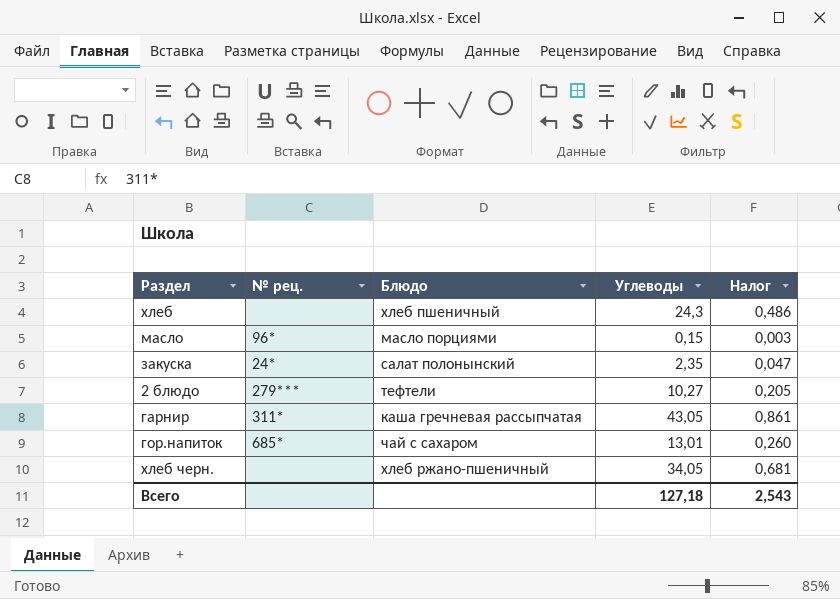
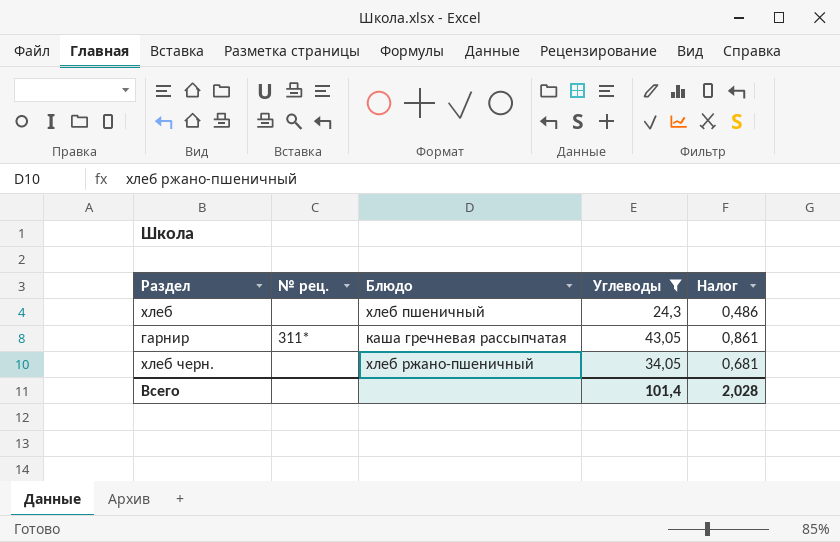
filter: none -> Углеводы >= 24,3
Всего | Углеводы: 127,18 -> 101,4
Всего | Налог: 2,543 -> 2,028

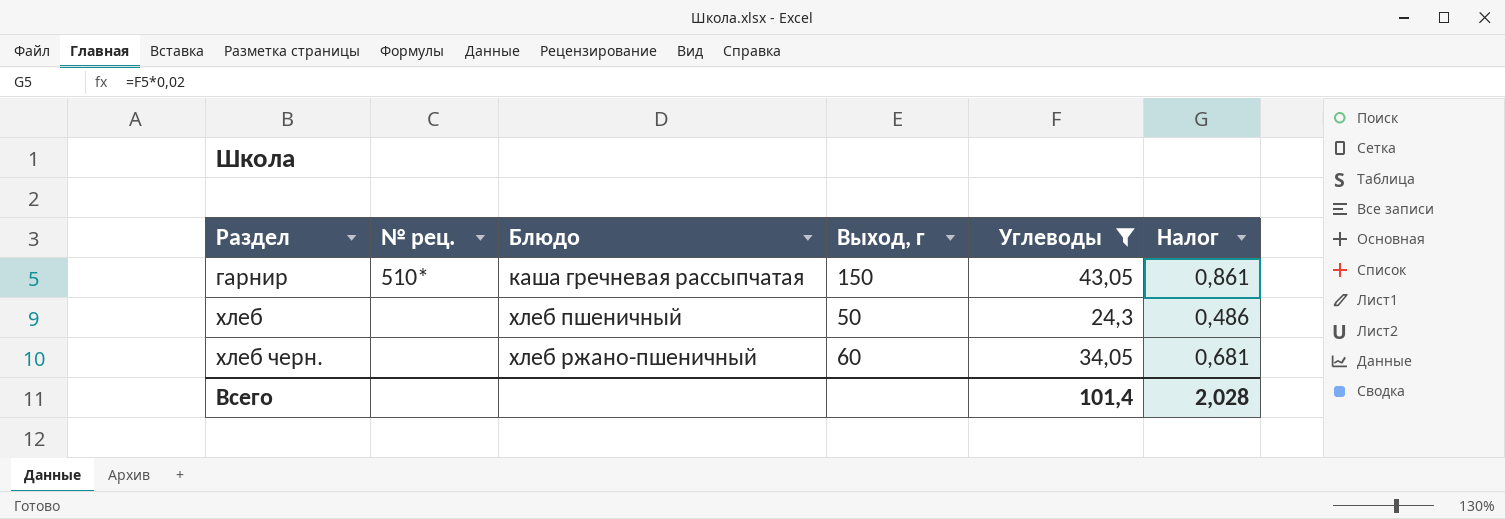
row order: none -> Раздел ascending
column Выход, г | position: none -> 4
гарнир | № рец.: 311* -> 510*

